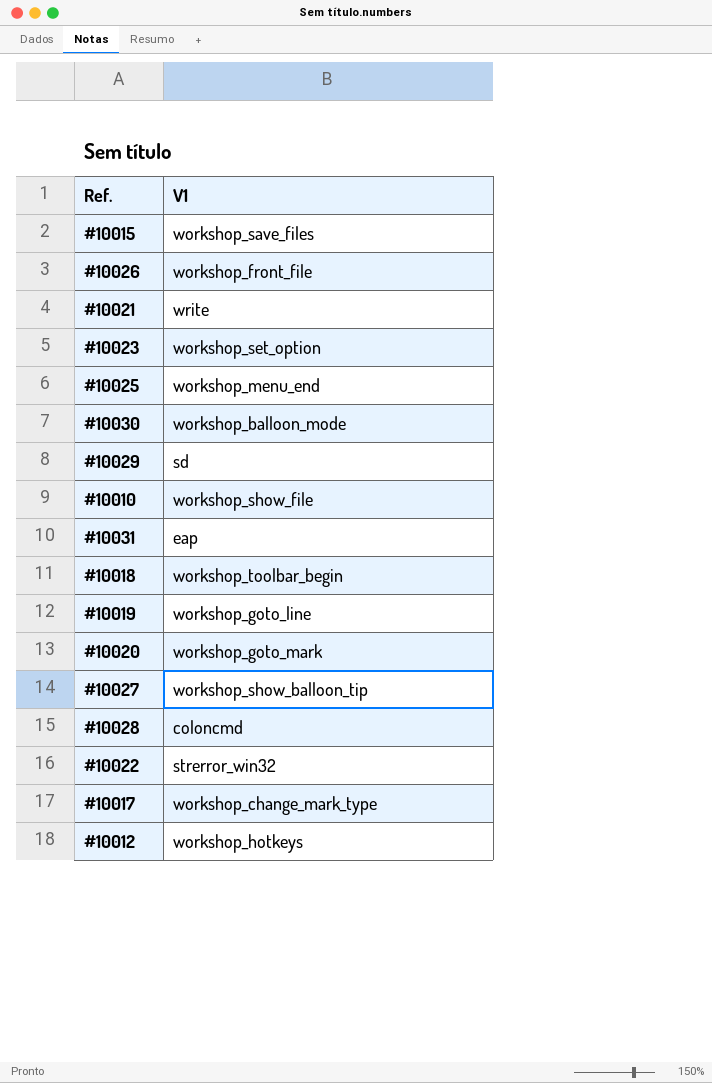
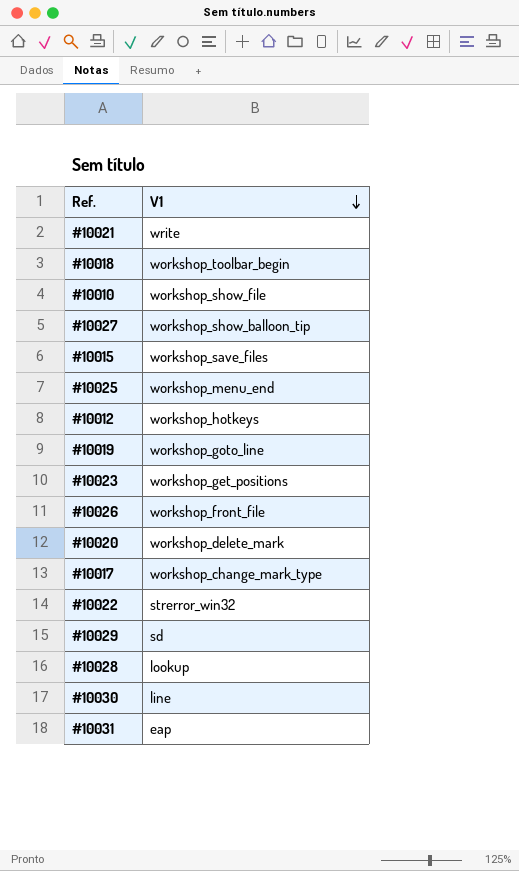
row order: none -> V1 descending
#10023 | V1: workshop_set_option -> workshop_get_positions
#10020 | V1: workshop_goto_mark -> workshop_delete_mark
#10028 | V1: coloncmd -> lookup
#10030 | V1: workshop_balloon_mode -> line

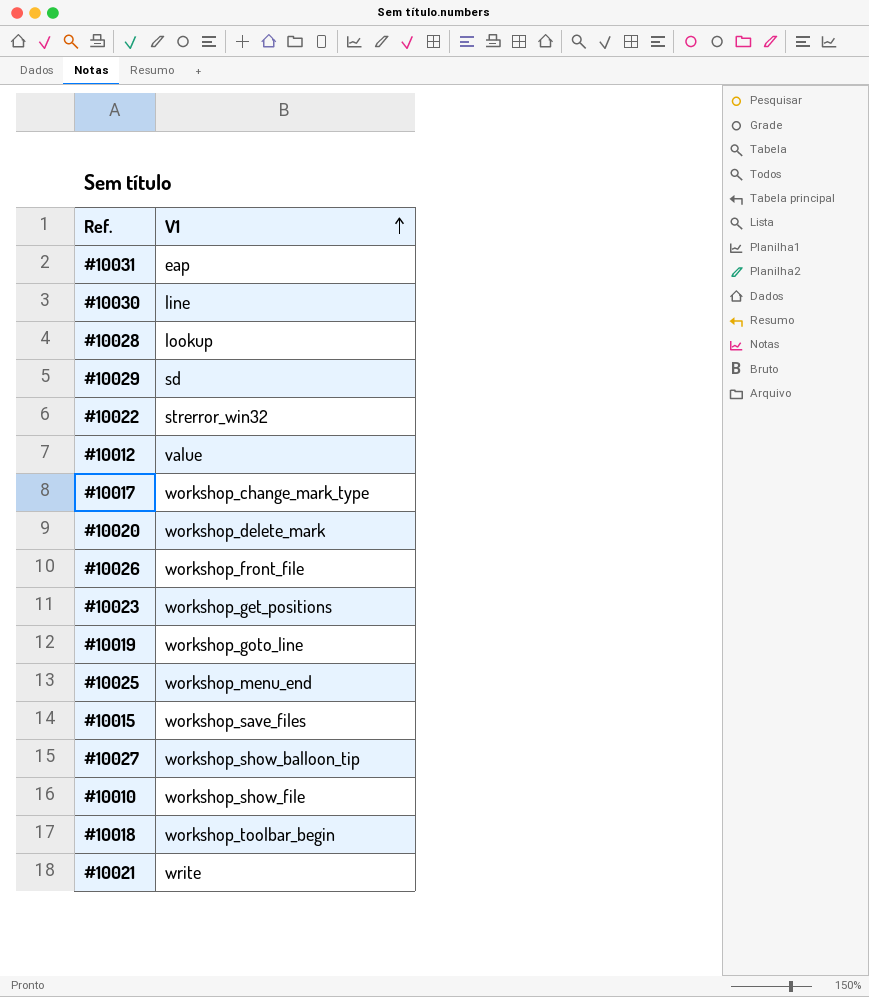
row order: V1 descending -> V1 ascending
#10012 | V1: workshop_hotkeys -> value

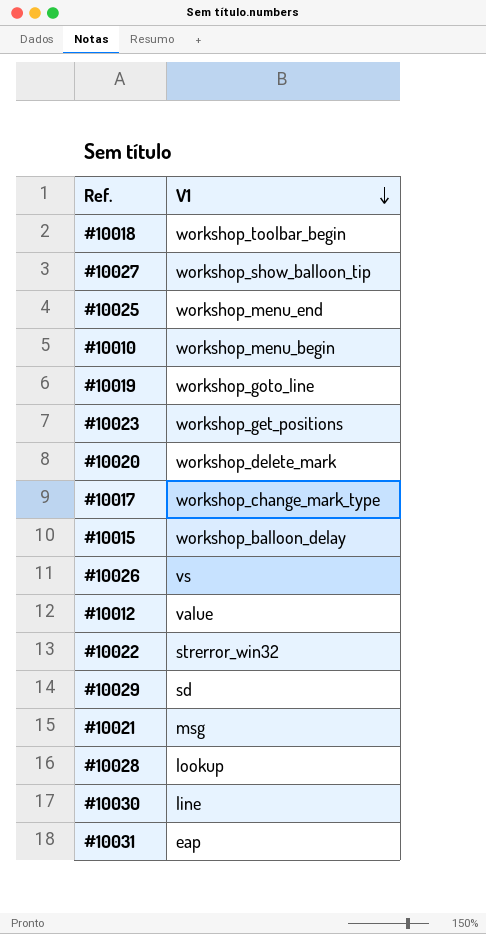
row order: V1 ascending -> V1 descending
#10010 | V1: workshop_show_file -> workshop_menu_begin
#10015 | V1: workshop_save_files -> workshop_balloon_delay
#10026 | V1: workshop_front_file -> vs
#10021 | V1: write -> msg

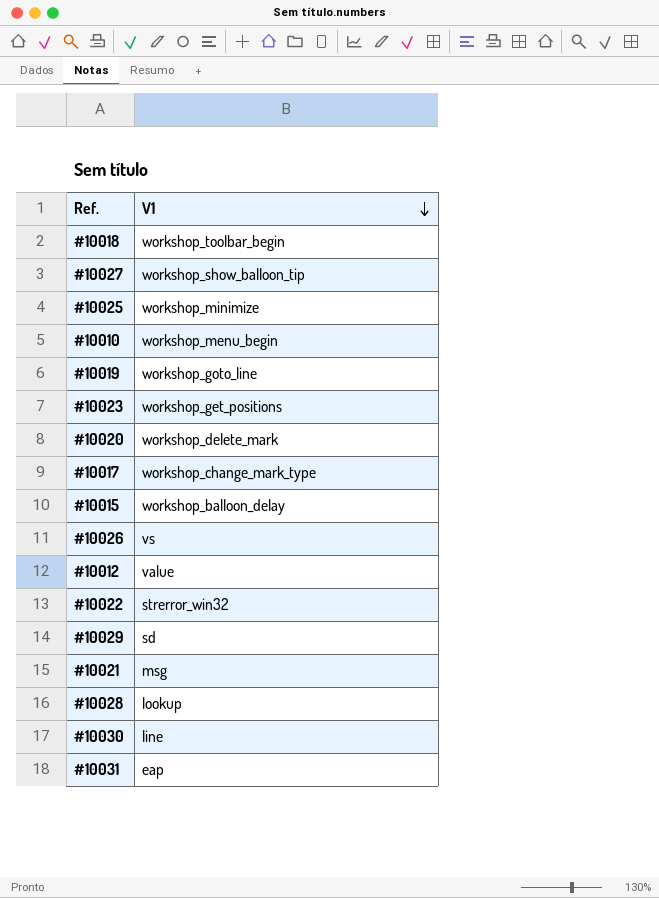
#10025 | V1: workshop_menu_end -> workshop_minimize

